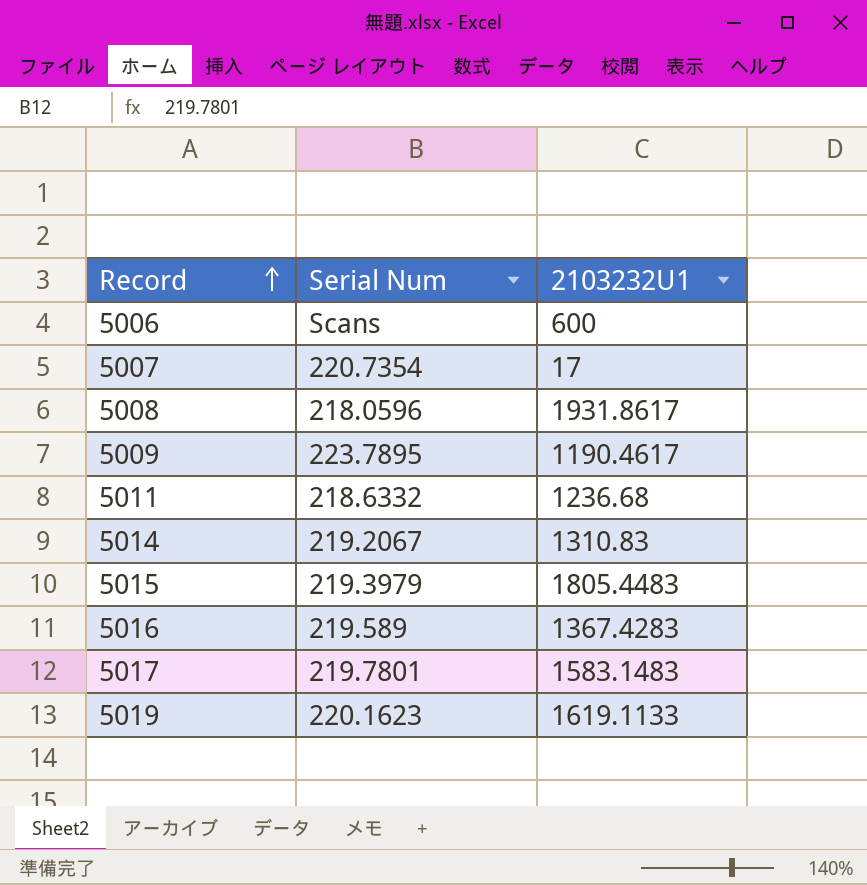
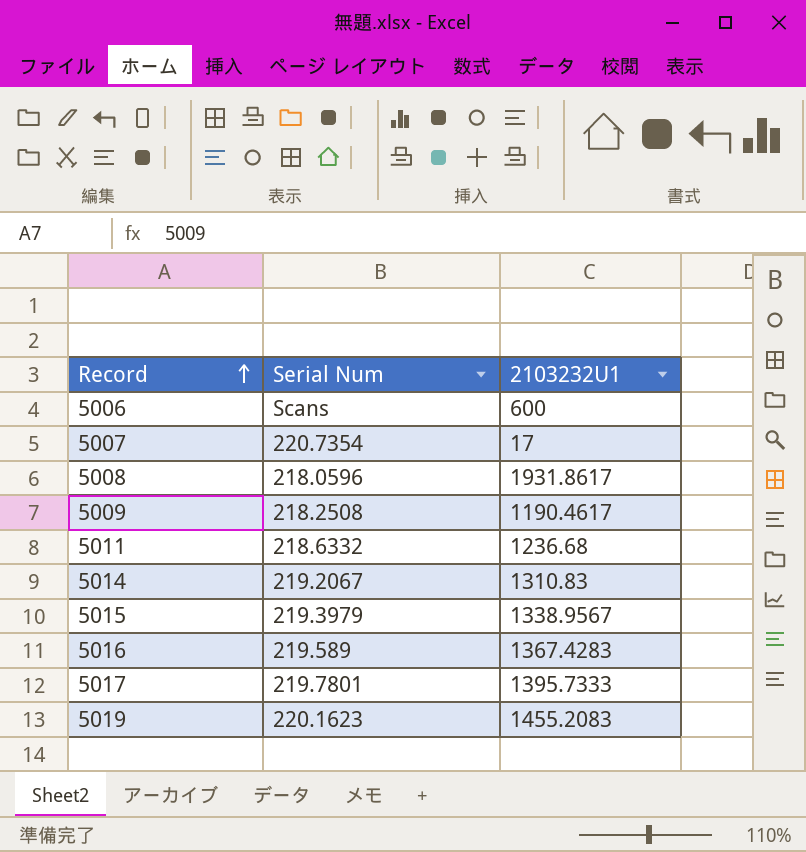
5009 | Serial Num: 223.7895 -> 218.2508
5015 | 2103232U1: 1805.4483 -> 1338.9567
5017 | 2103232U1: 1583.1483 -> 1395.7333
5019 | 2103232U1: 1619.1133 -> 1455.2083

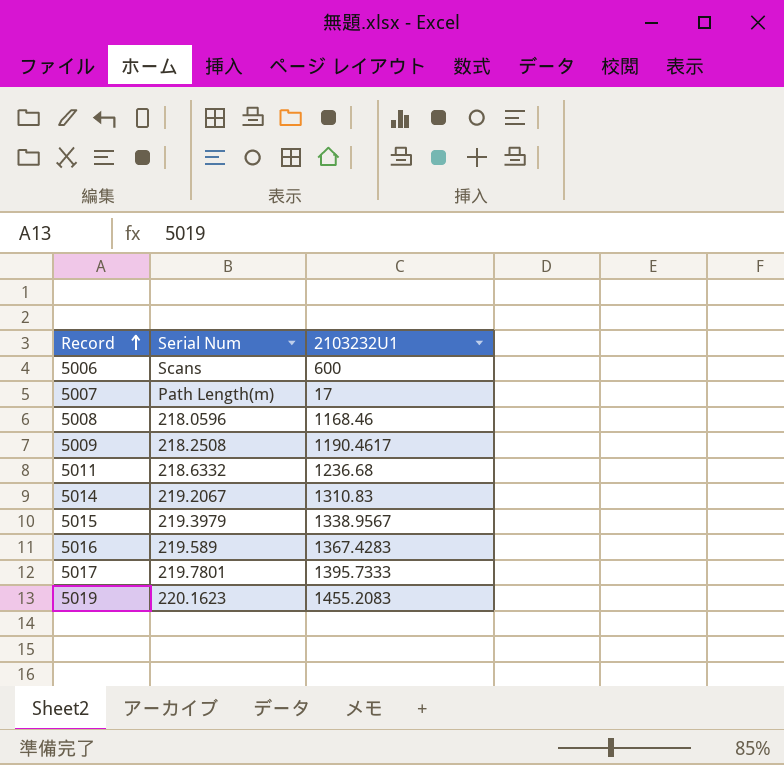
5007 | Serial Num: 220.7354 -> Path Length(m)
5008 | 2103232U1: 1931.8617 -> 1168.46

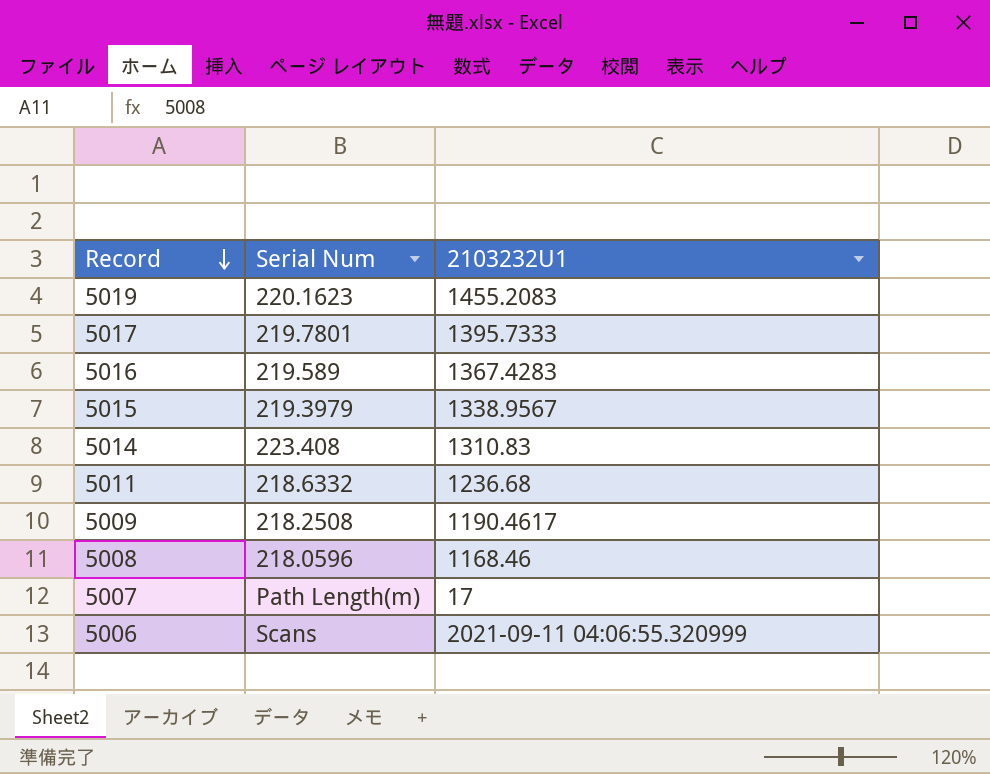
row order: Record ascending -> Record descending
5014 | Serial Num: 219.2067 -> 223.408
5006 | 2103232U1: 600 -> 2021-09-11 04:06:55.320999

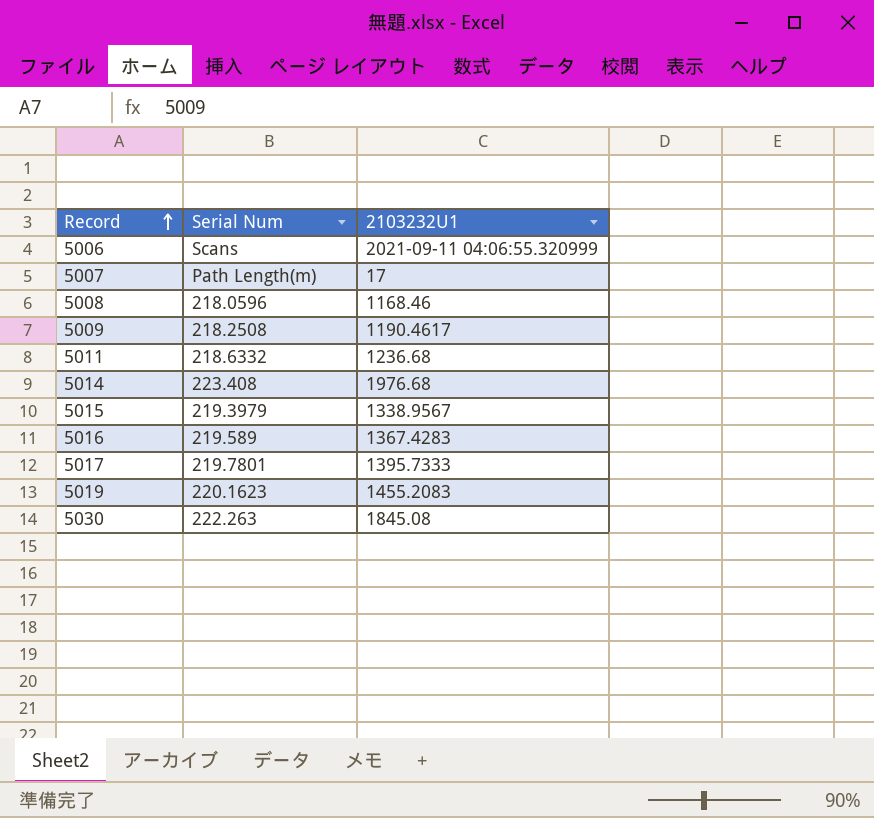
row order: Record descending -> Record ascending
5014 | 2103232U1: 1310.83 -> 1976.68
row 5030: none -> 222.263 | 1845.08

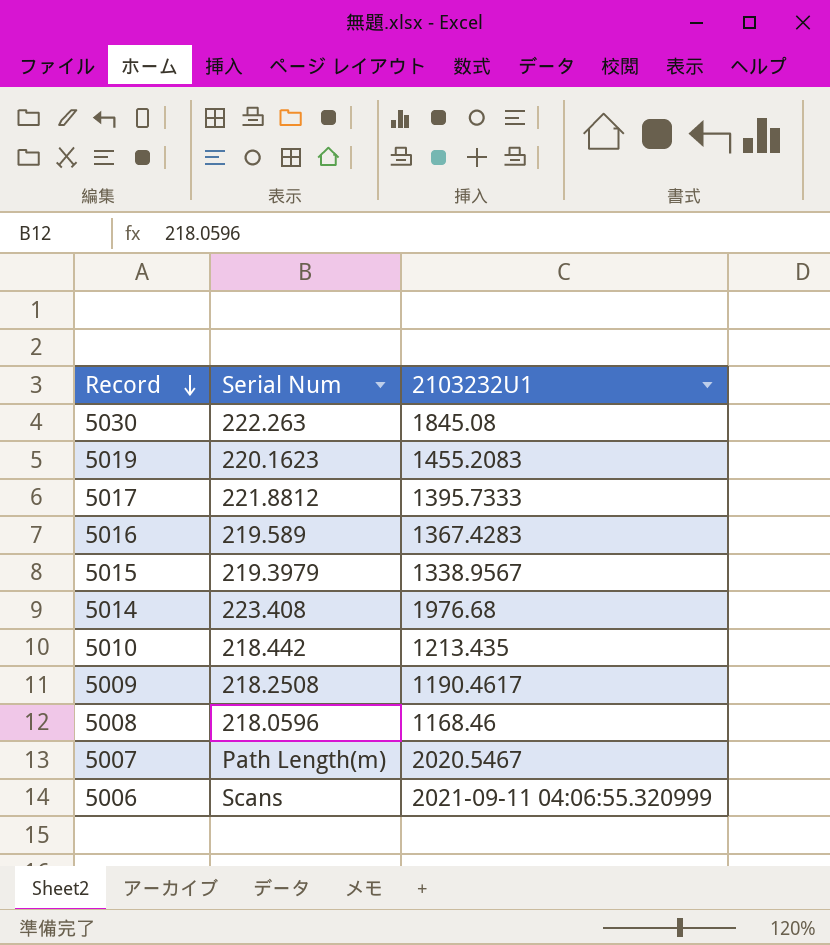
row order: Record ascending -> Record descending
row 5011: 218.6332 | 1236.68 -> none
5017 | Serial Num: 219.7801 -> 221.8812
row 5010: none -> 218.442 | 1213.435
5007 | 2103232U1: 17 -> 2020.5467

